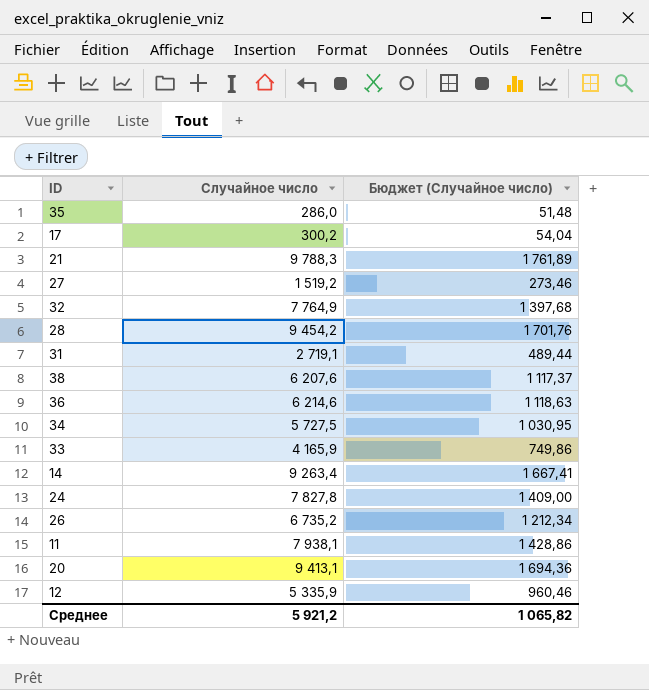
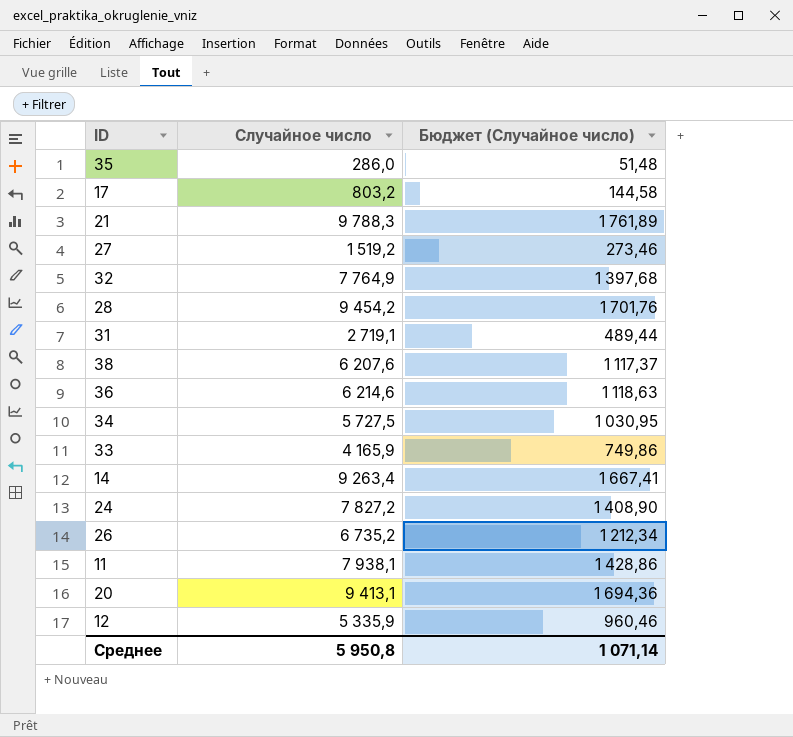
17 | Случайное число: 300,2 -> 803,2
17 | Бюджет (Случайное число): 54,04 -> 144,58
24 | Случайное число: 7 827,8 -> 7 827,2
24 | Бюджет (Случайное число): 1 409,00 -> 1 408,90
Среднее | Случайное число: 5 921,2 -> 5 950,8
Среднее | Бюджет (Случайное число): 1 065,82 -> 1 071,14

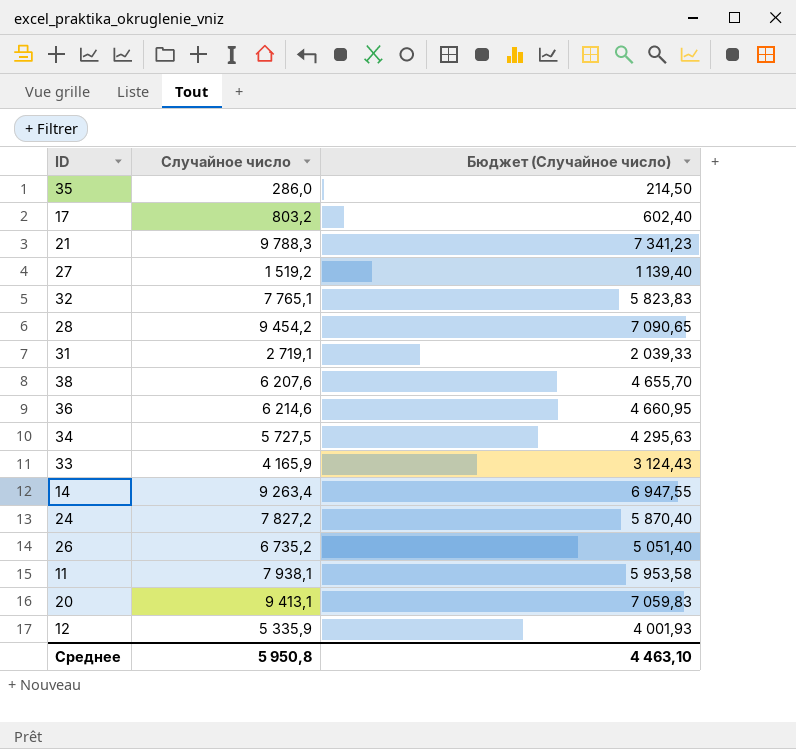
column Бюджет (Случайное число) | formula: [Случайное число] * 0,18 -> [Случайное число] * 0,75
32 | Случайное число: 7 764,9 -> 7 765,1
Среднее | Бюджет (Случайное число): 1 071,14 -> 4 463,10

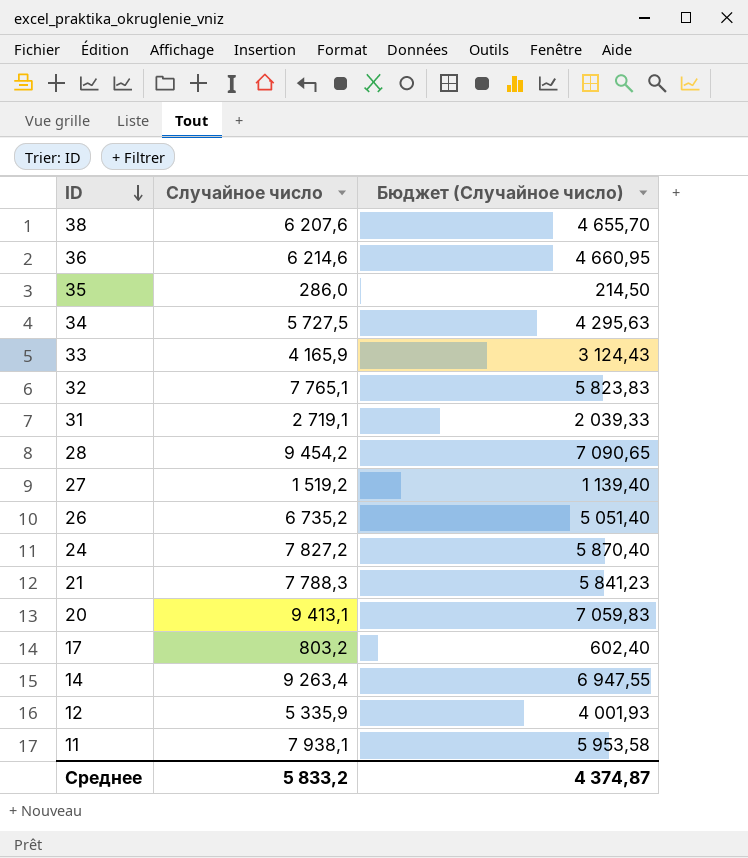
row order: none -> ID descending
21 | Случайное число: 9 788,3 -> 7 788,3
21 | Бюджет (Случайное число): 7 341,23 -> 5 841,23
Среднее | Случайное число: 5 950,8 -> 5 833,2
Среднее | Бюджет (Случайное число): 4 463,10 -> 4 374,87

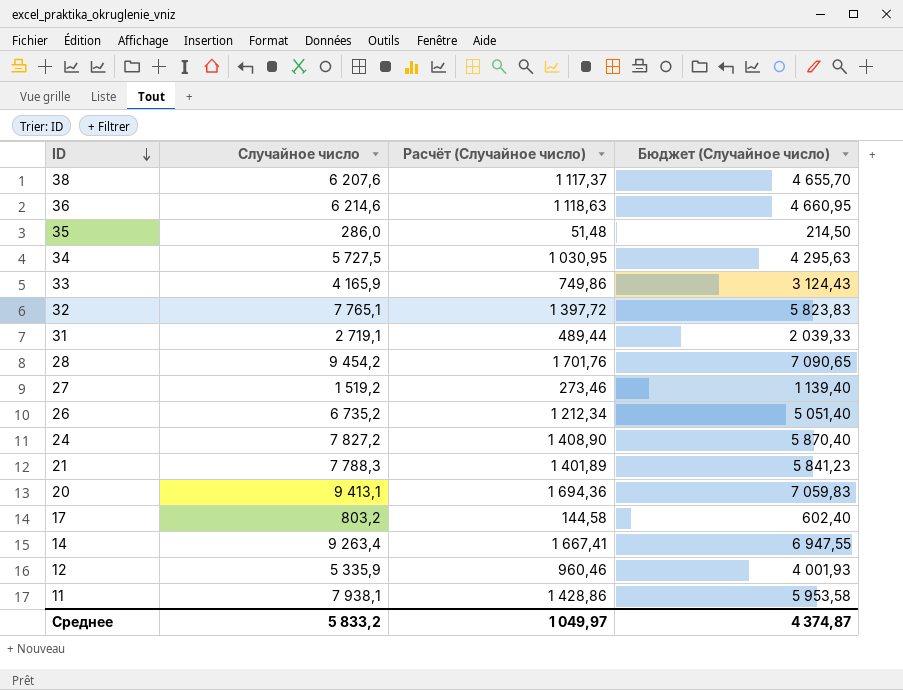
column Расчёт (Случайное число) | formula: none -> [Случайное число] * 0,18

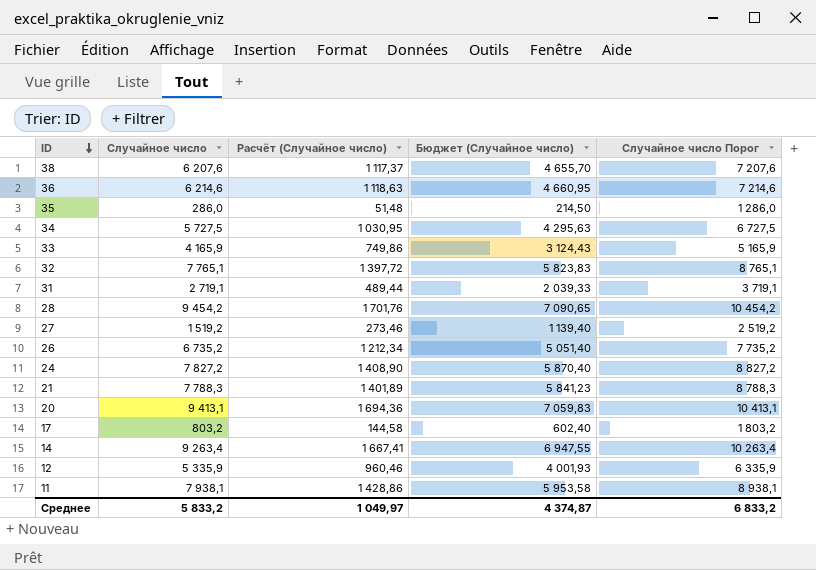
column Случайное число Порог | formula: none -> [Случайное число] + 1000

